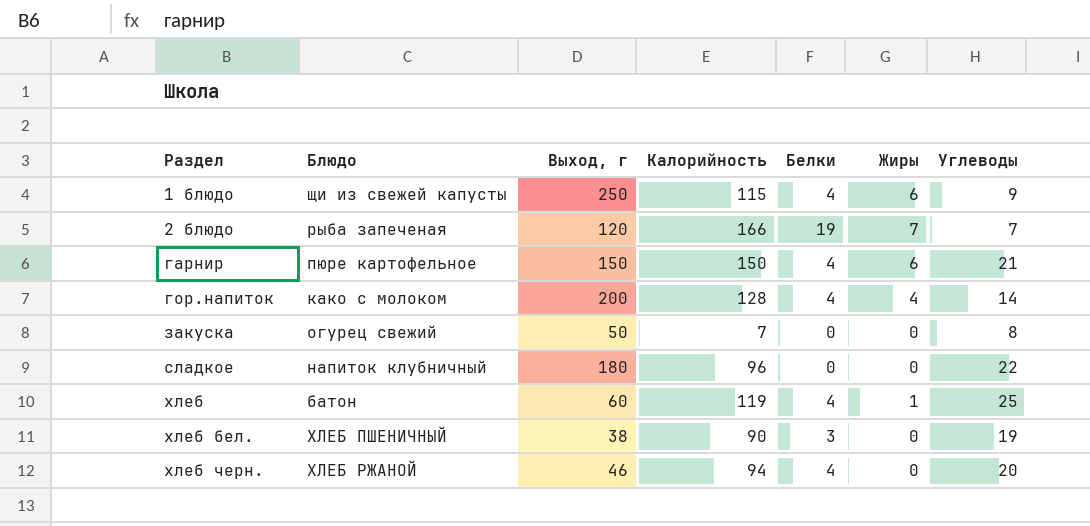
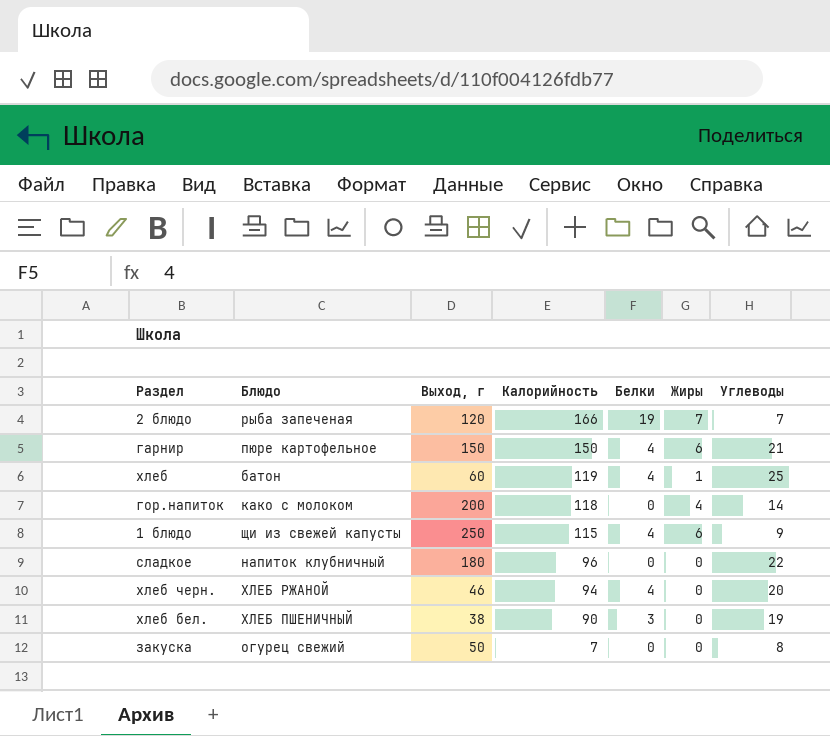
row order: Раздел ascending -> Калорийность descending
гор.напиток | Калорийность: 128 -> 118
гор.напиток | Белки: 4 -> 0

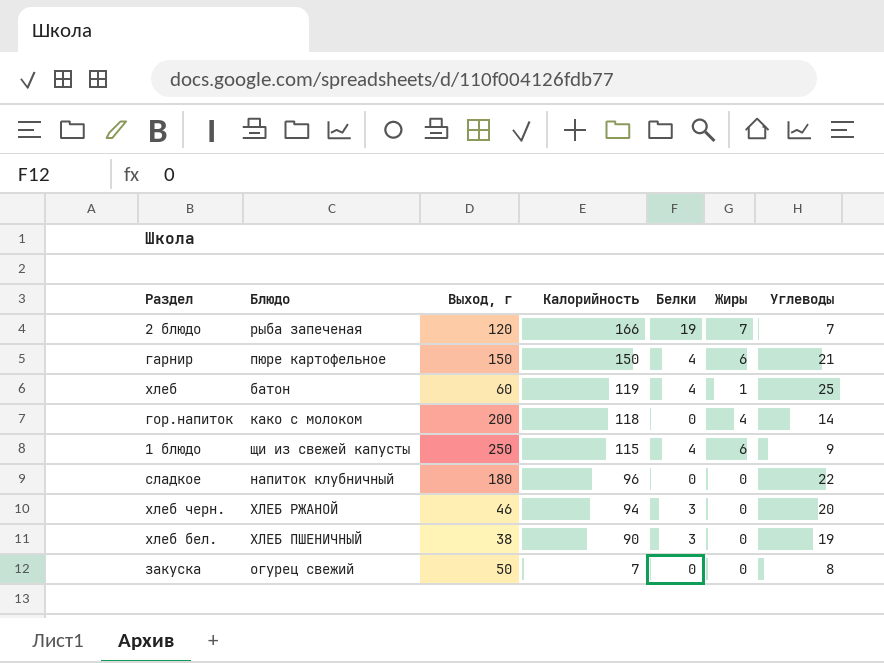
хлеб черн. | Белки: 4 -> 3

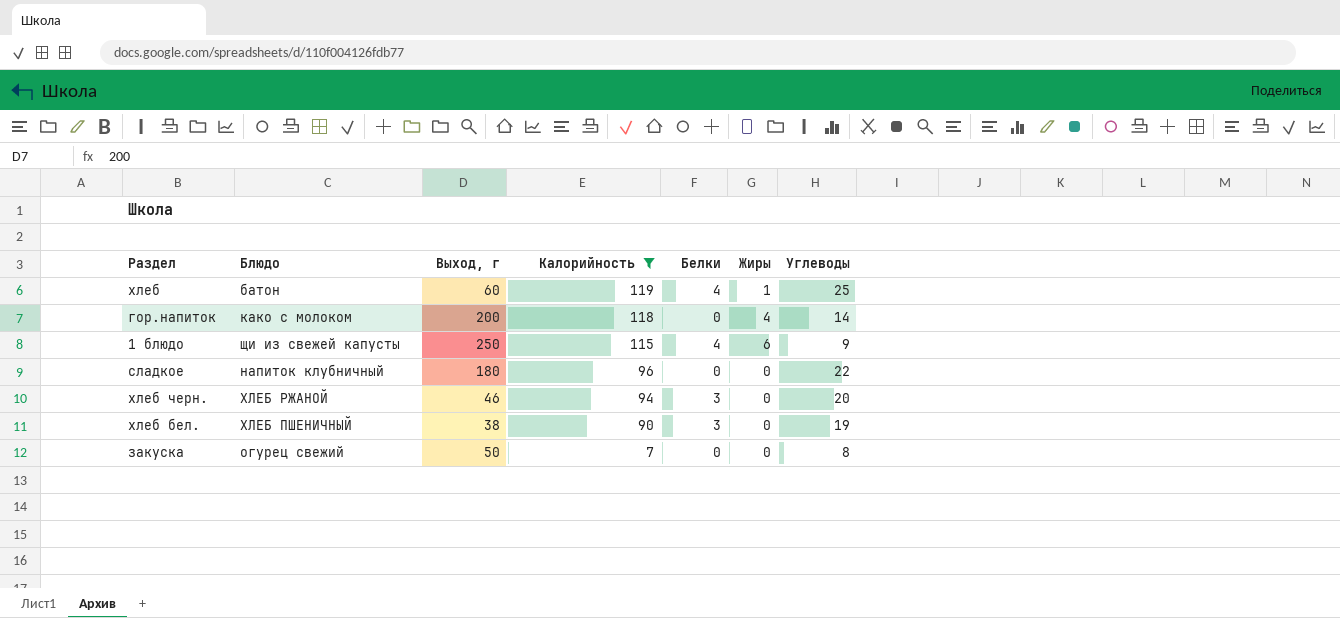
filter: none -> Калорийность <= 119

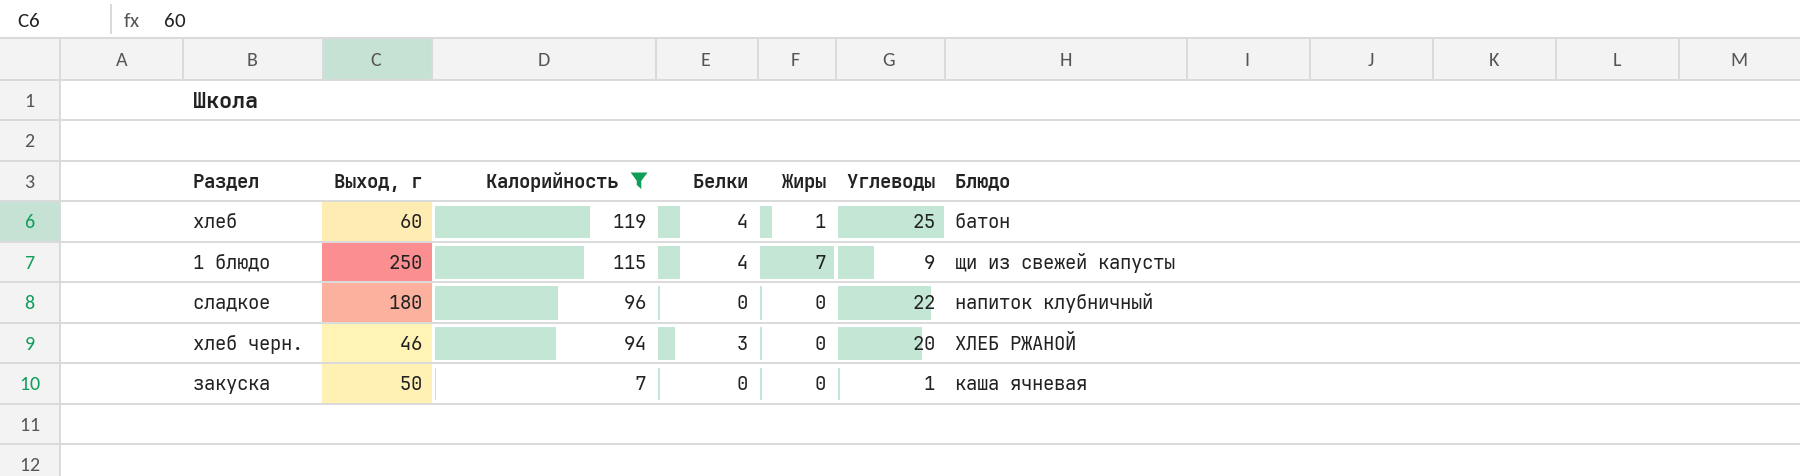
column Блюдо | position: 2 -> 7
row гор.напиток: како с молоком | 200 | 118 | 0 | 4 | 14 -> none
row хлеб бел.: ХЛЕБ ПШЕНИЧНЫЙ | 38 | 90 | 3 | 0 | 19 -> none
1 блюдо | Жиры: 6 -> 7
закуска | Углеводы: 8 -> 1
закуска | Блюдо: огурец свежий -> каша ячневая

